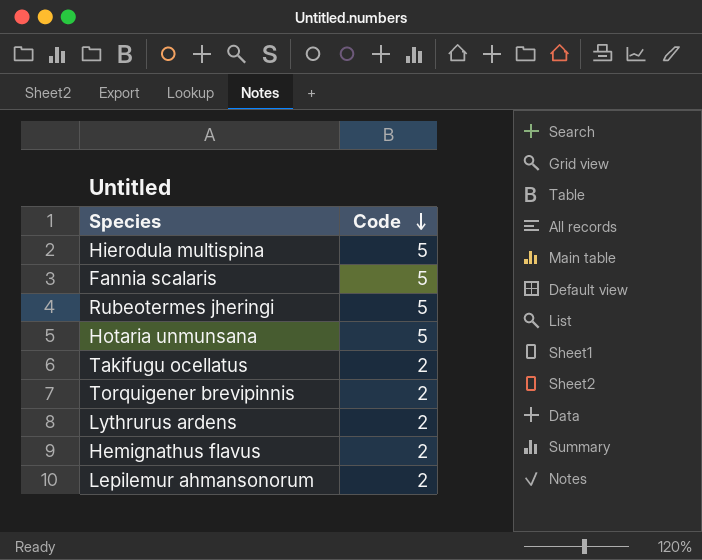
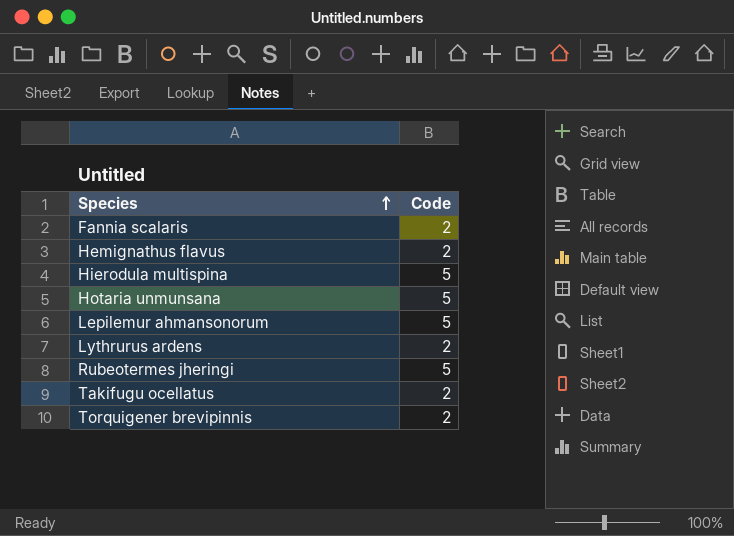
row order: Code descending -> Species ascending
Fannia scalaris | Code: 5 -> 2
Lepilemur ahmansonorum | Code: 2 -> 5

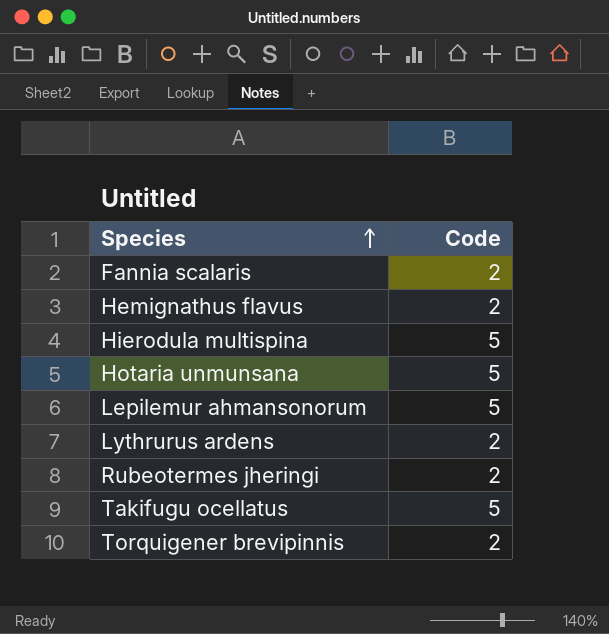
Rubeotermes jheringi | Code: 5 -> 2
Takifugu ocellatus | Code: 2 -> 5

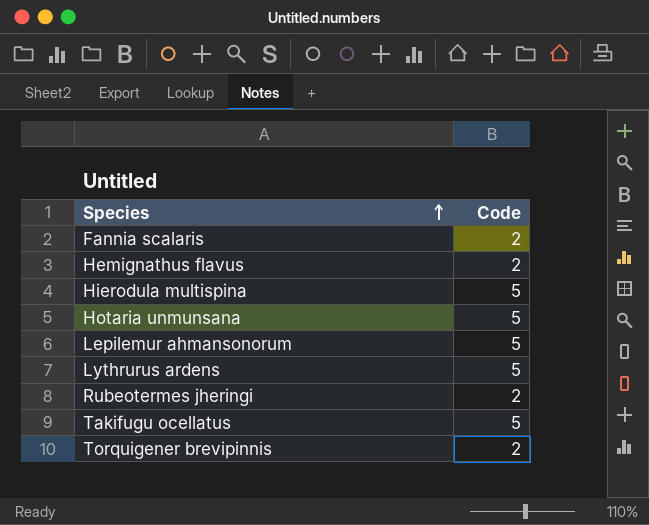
Lythrurus ardens | Code: 2 -> 5

